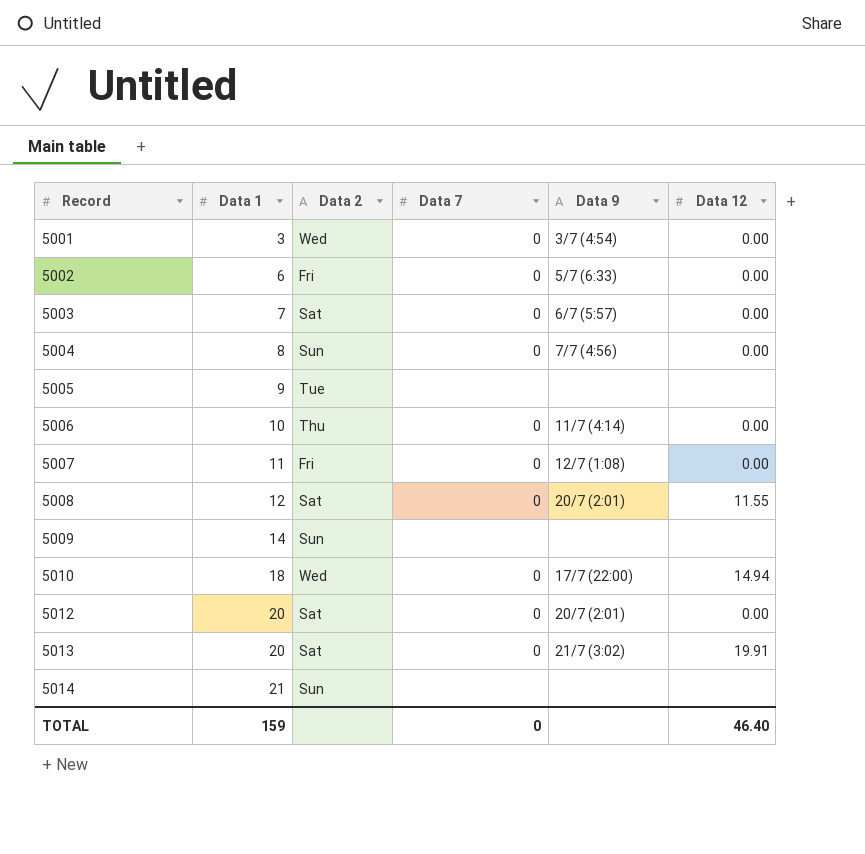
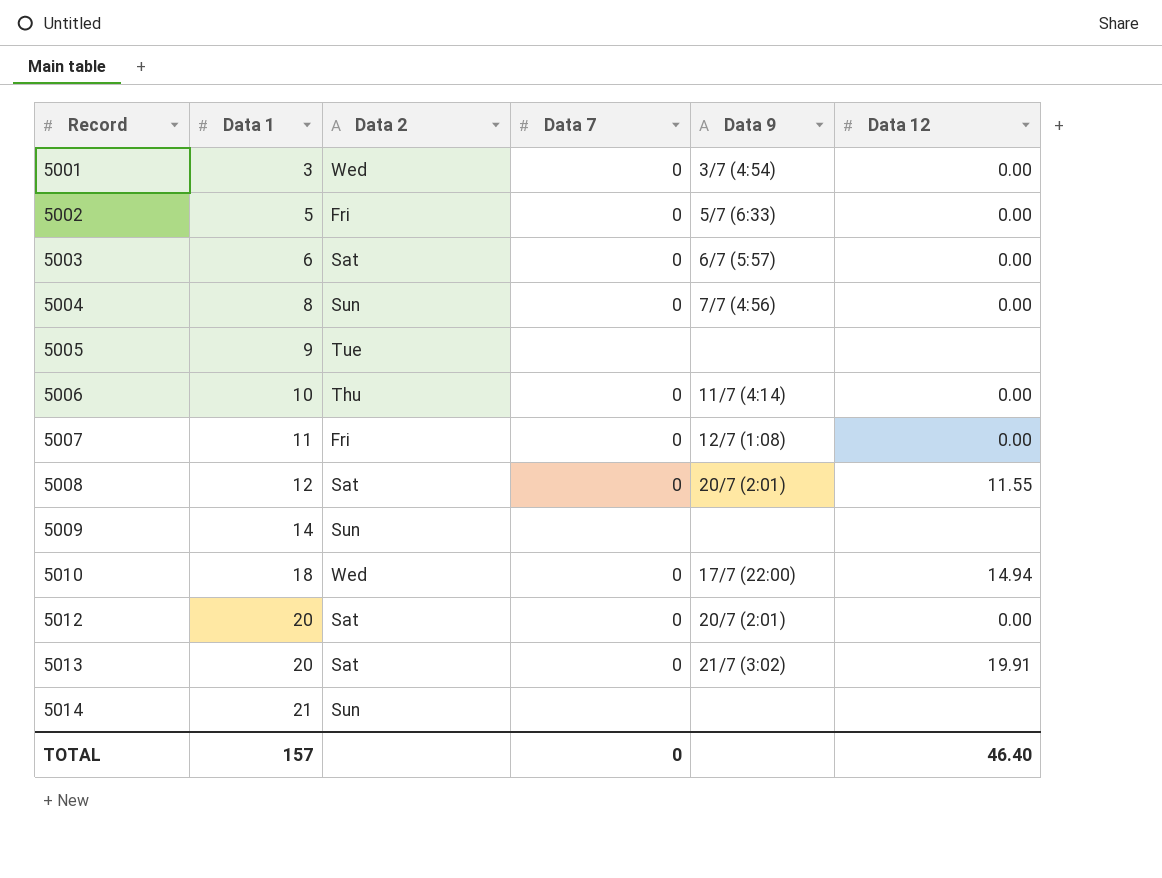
5002 | Data 1: 6 -> 5
5003 | Data 1: 7 -> 6
TOTAL | Data 1: 159 -> 157

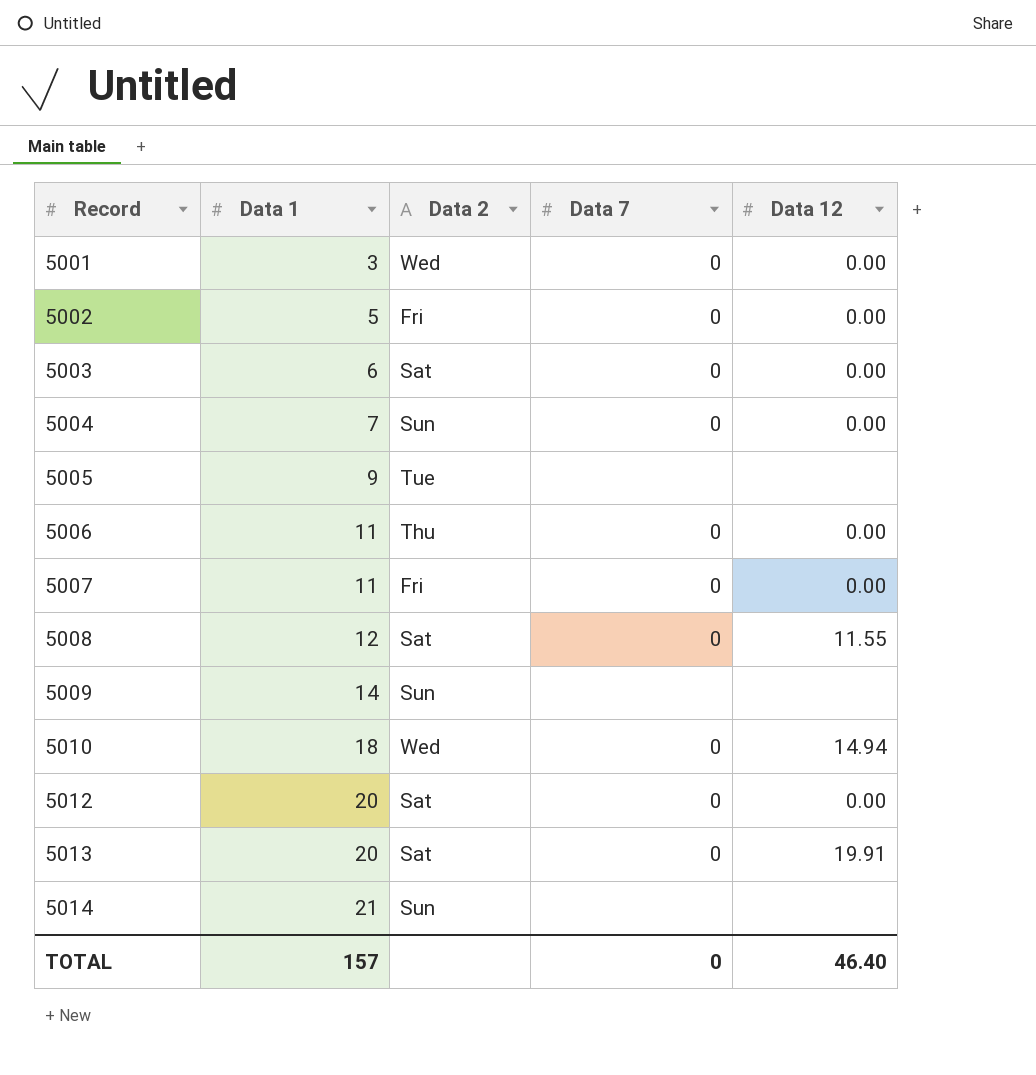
column Data 9 | position: 5 -> none
5004 | Data 1: 8 -> 7
5006 | Data 1: 10 -> 11

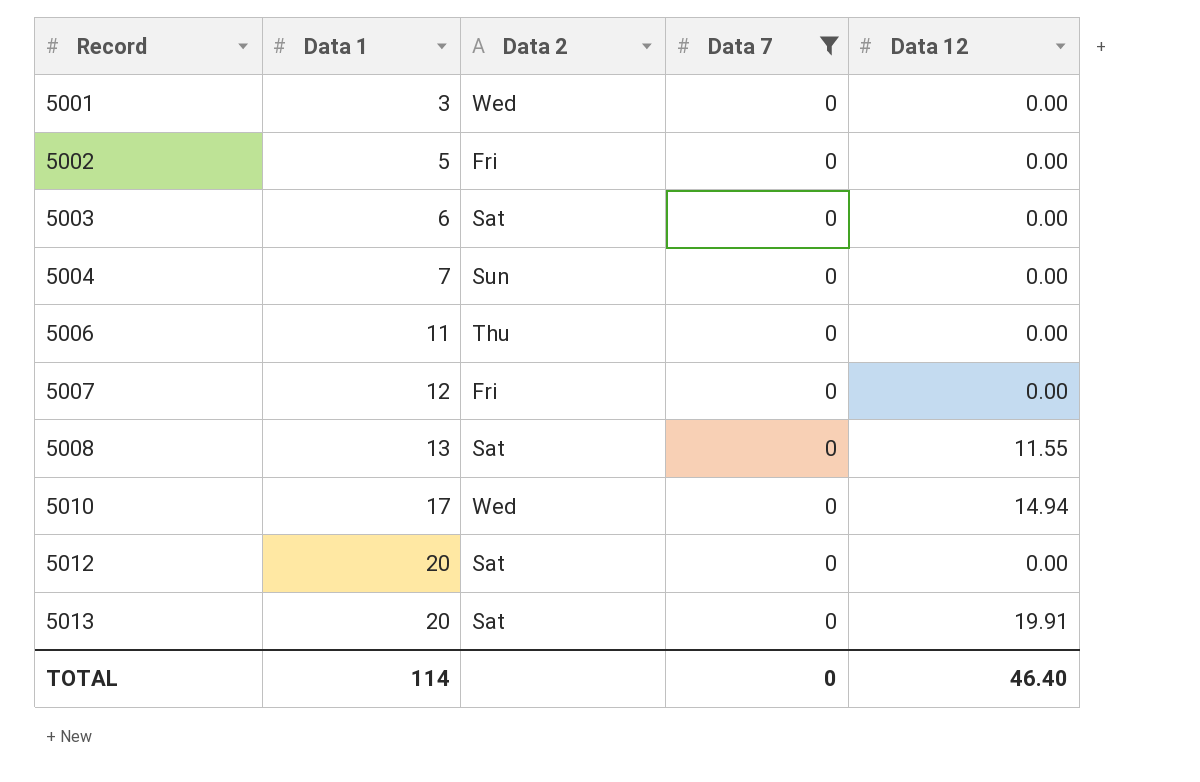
filter: none -> Data 7 = 0
5007 | Data 1: 11 -> 12
5008 | Data 1: 12 -> 13
5010 | Data 1: 18 -> 17
TOTAL | Data 1: 157 -> 114

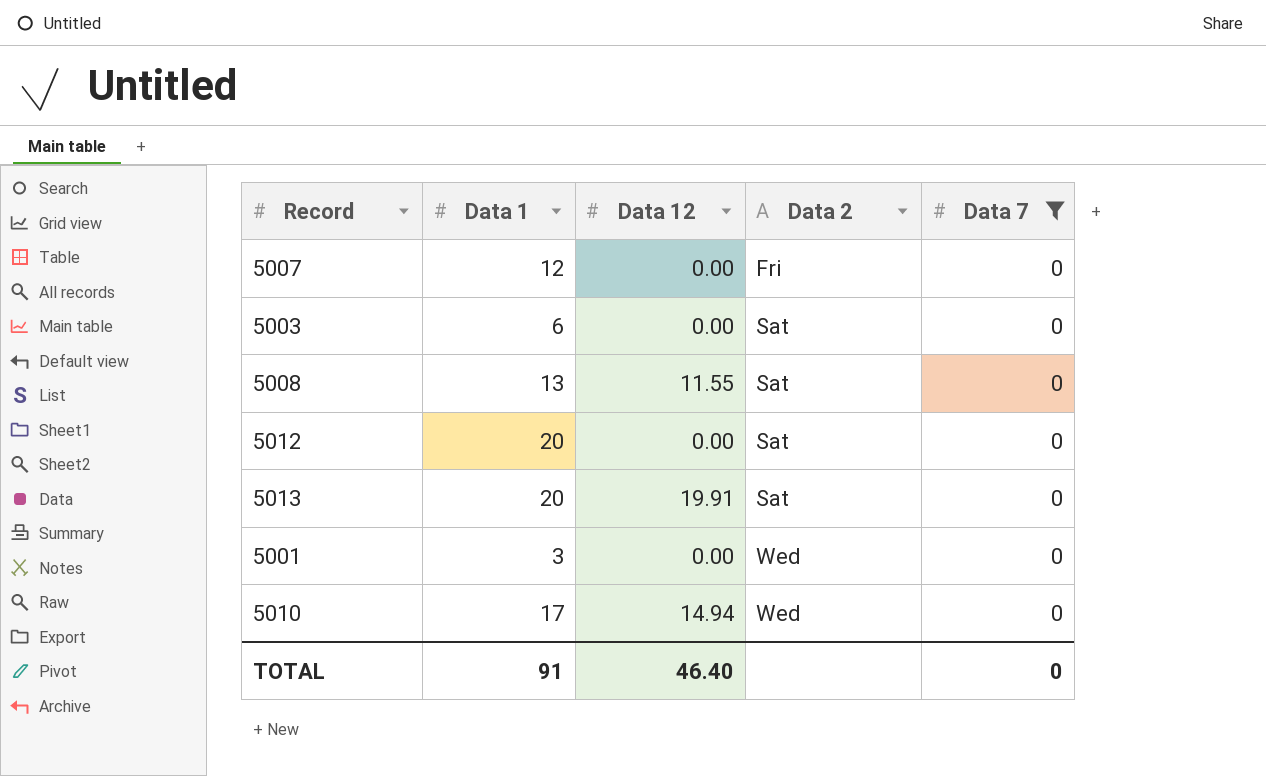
row order: Record ascending -> Data 2 ascending
column Data 12 | position: 5 -> 3
row 5002: 5 | Fri | 0 | 0.00 -> none
row 5004: 7 | Sun | 0 | 0.00 -> none
row 5006: 11 | Thu | 0 | 0.00 -> none
TOTAL | Data 1: 114 -> 91

